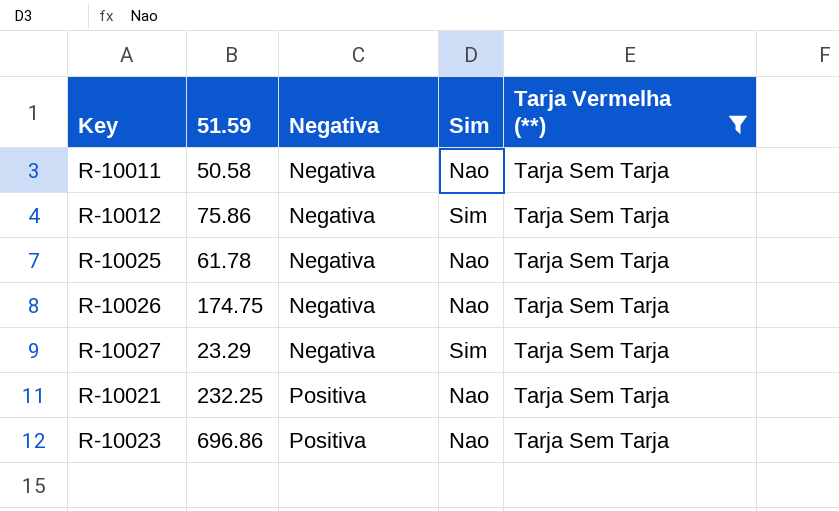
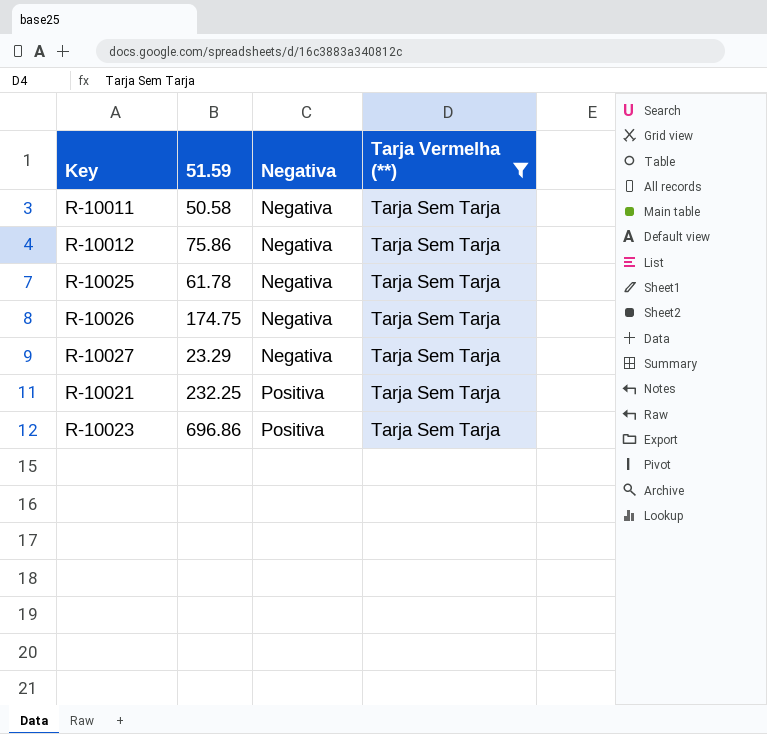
column Sim | position: 4 -> none

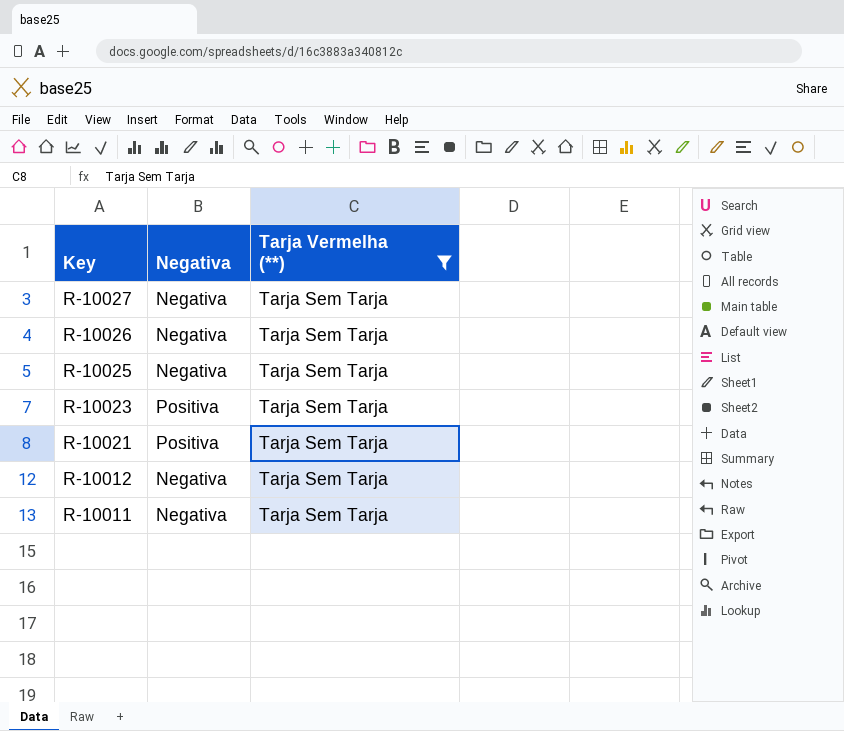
row order: Negativa ascending -> Key descending
column 51.59 | position: 2 -> none

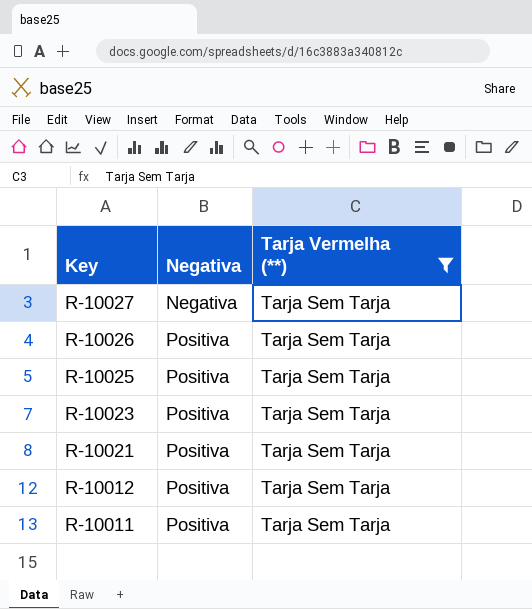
R-10026 | Negativa: Negativa -> Positiva
R-10025 | Negativa: Negativa -> Positiva
R-10012 | Negativa: Negativa -> Positiva
R-10011 | Negativa: Negativa -> Positiva

